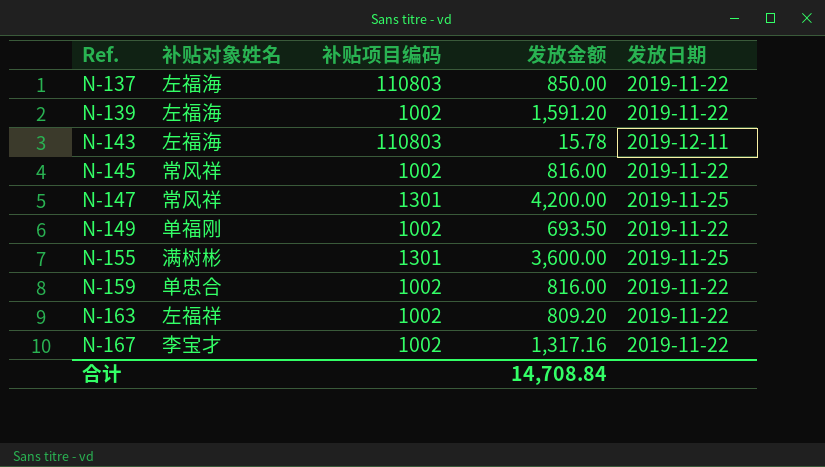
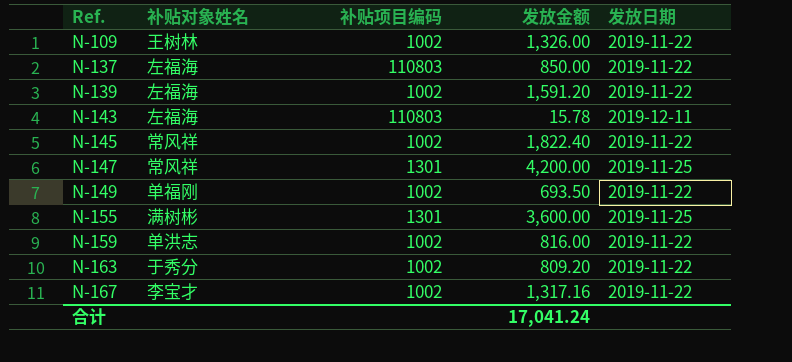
row N-109: none -> 王树林 | 1002 | 1,326.00 | 2019-11-22
N-145 | 发放金额: 816.00 -> 1,822.40
N-159 | 补贴对象姓名: 单忠合 -> 单洪志
N-163 | 补贴对象姓名: 左福祥 -> 于秀分
合计 | 发放金额: 14,708.84 -> 17,041.24

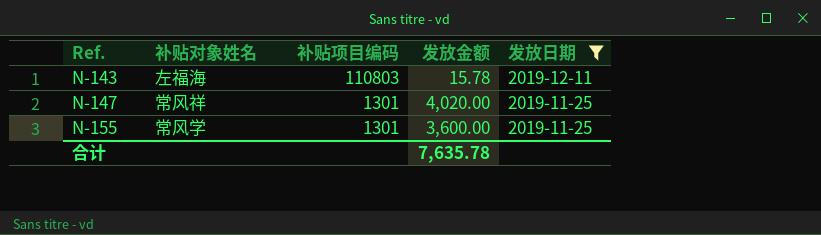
filter: none -> 发放日期 != 2019-11-22
N-147 | 发放金额: 4,200.00 -> 4,020.00
N-155 | 补贴对象姓名: 满树彬 -> 常风学
合计 | 发放金额: 17,041.24 -> 7,635.78

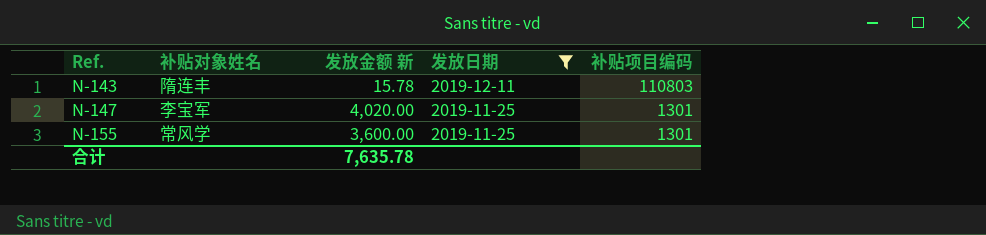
column name: 发放金额 -> 发放金额 新
column 补贴项目编码 | position: 3 -> 5
N-143 | 补贴对象姓名: 左福海 -> 隋连丰
N-147 | 补贴对象姓名: 常风祥 -> 李宝军

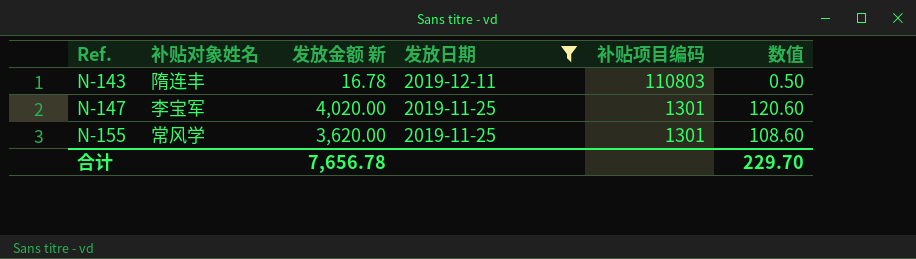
column 数值 | formula: none -> [发放金额 新] * 0.03
N-143 | 发放金额 新: 15.78 -> 16.78
N-155 | 发放金额 新: 3,600.00 -> 3,620.00
合计 | 发放金额 新: 7,635.78 -> 7,656.78

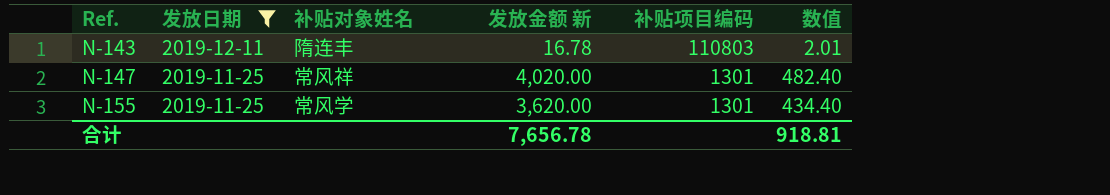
column 发放日期 | position: 4 -> 2
column 数值 | formula: [发放金额 新] * 0.03 -> [发放金额 新] * 0.12
N-147 | 补贴对象姓名: 李宝军 -> 常风祥
合计 | 数值: 229.70 -> 918.81

